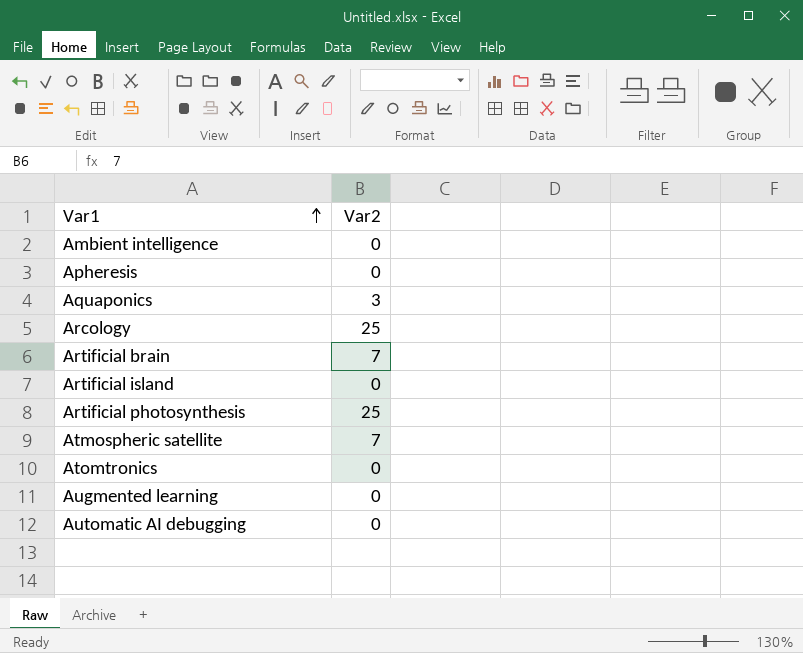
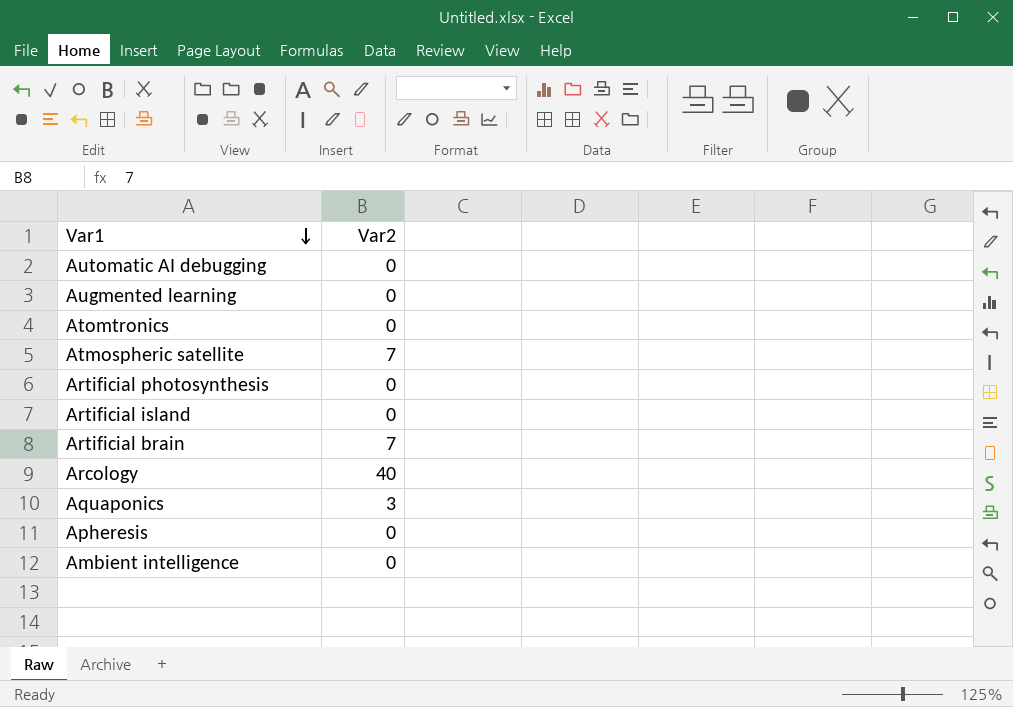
row order: Var1 ascending -> Var1 descending
Artificial photosynthesis | Var2: 25 -> 0
Arcology | Var2: 25 -> 40

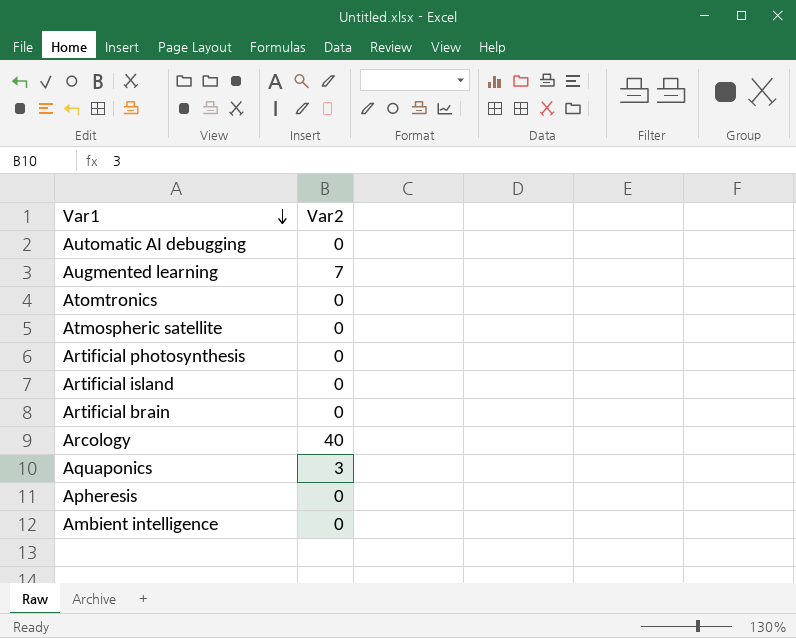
Augmented learning | Var2: 0 -> 7
Atmospheric satellite | Var2: 7 -> 0
Artificial brain | Var2: 7 -> 0

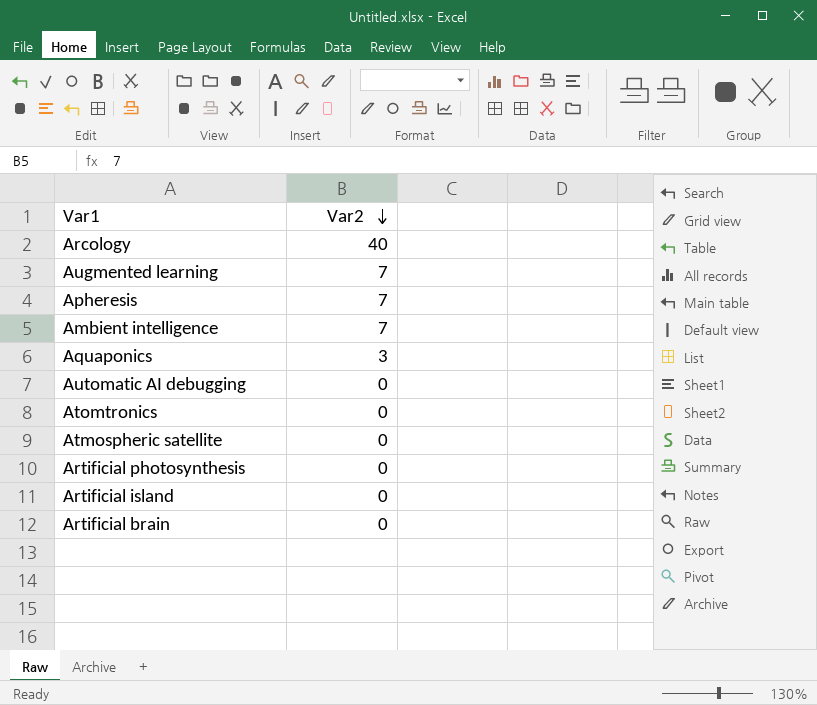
row order: Var1 descending -> Var2 descending
Apheresis | Var2: 0 -> 7
Ambient intelligence | Var2: 0 -> 7

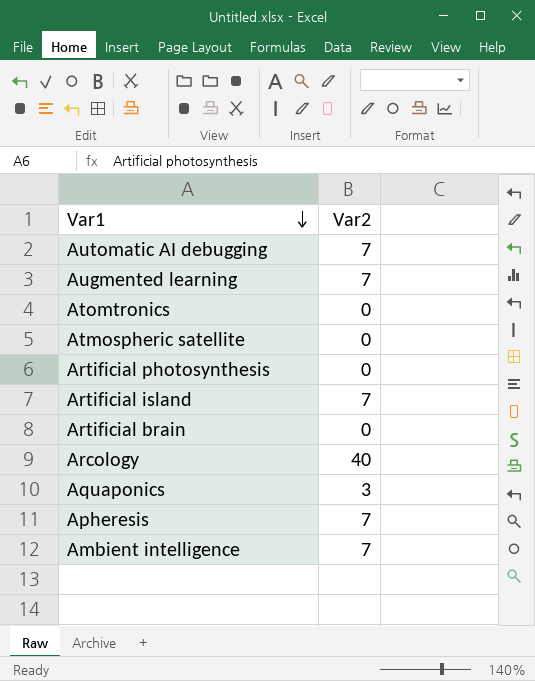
row order: Var2 descending -> Var1 descending
Automatic AI debugging | Var2: 0 -> 7
Artificial island | Var2: 0 -> 7

